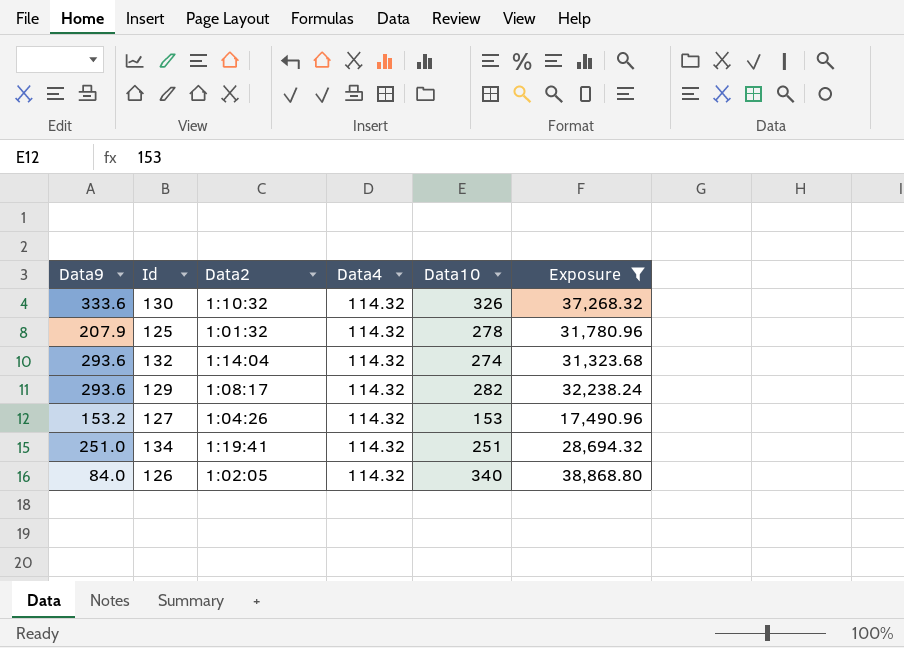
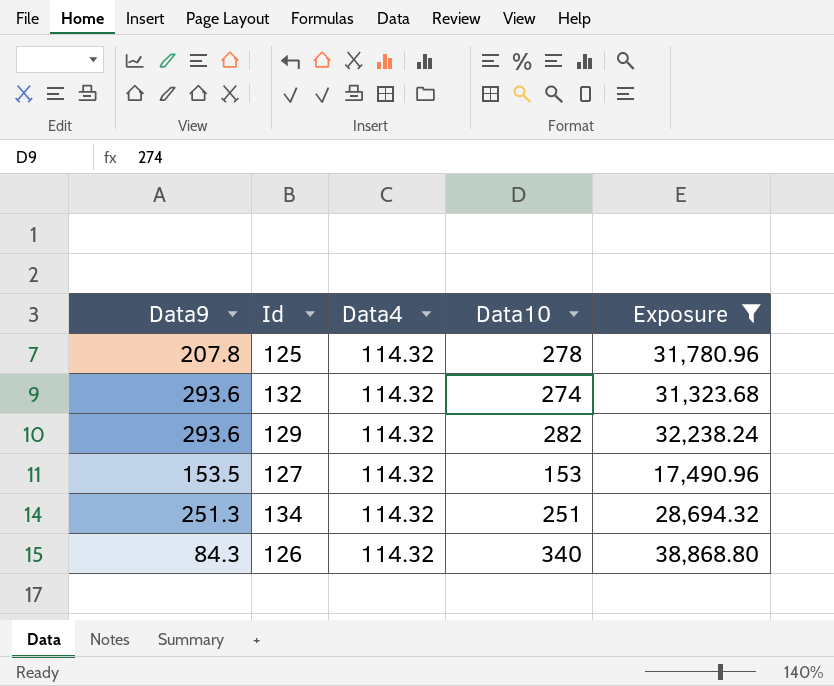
column Data2 | position: 3 -> none
row 130: 333.6 | 1:10:32 | 114.32 | 326 | 37,268.32 -> none
125 | Data9: 207.9 -> 207.8
127 | Data9: 153.2 -> 153.5
134 | Data9: 251.0 -> 251.3
126 | Data9: 84.0 -> 84.3

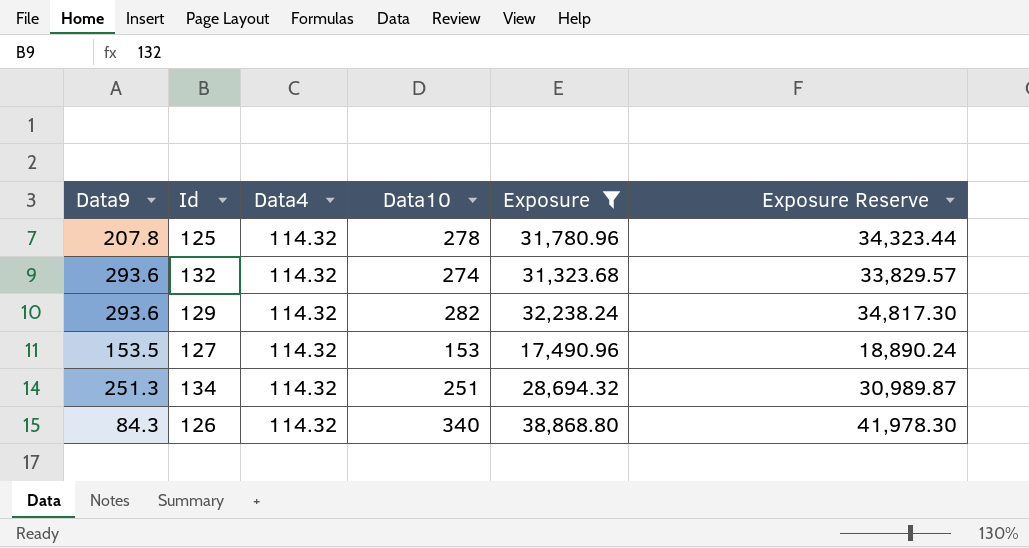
column Exposure Reserve | formula: none -> [Exposure] * 1.08

